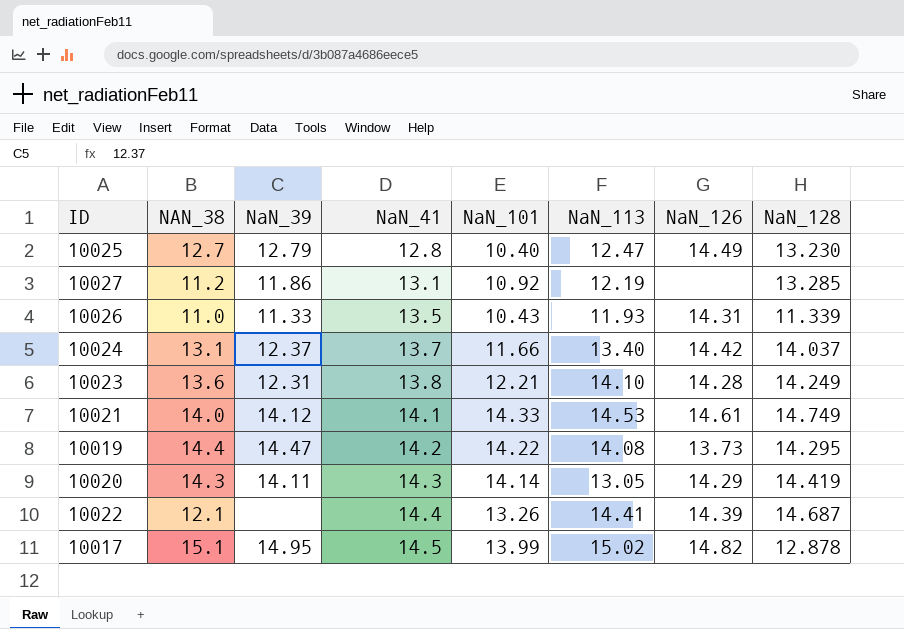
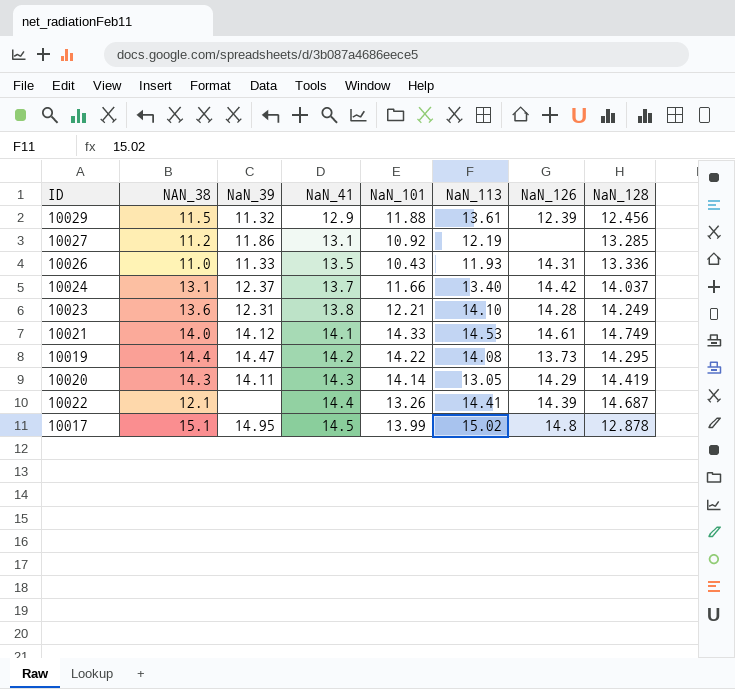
row 10025: 12.7 | 12.79 | 12.8 | 10.40 | 12.47 | 14.49 | 13.230 -> none
row 10029: none -> 11.5 | 11.32 | 12.9 | 11.88 | 13.61 | 12.39 | 12.456
10026 | NaN_128: 11.339 -> 13.336
10017 | NaN_126: 14.82 -> 14.8

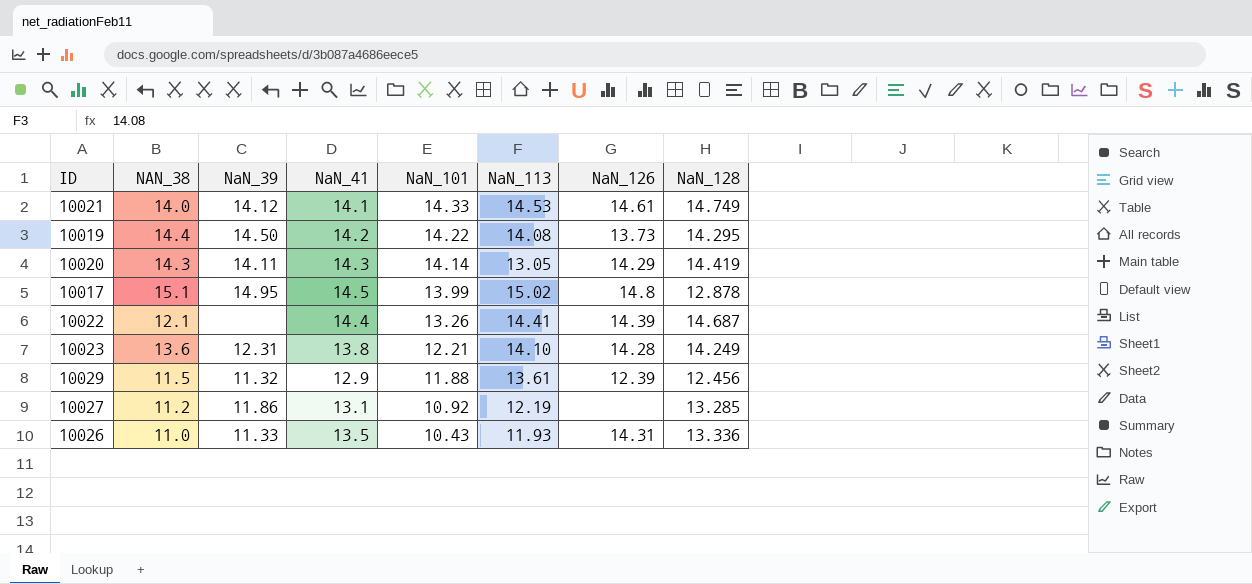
row order: NaN_41 ascending -> NaN_101 descending
row 10024: 13.1 | 12.37 | 13.7 | 11.66 | 13.40 | 14.42 | 14.037 -> none
10019 | NaN_39: 14.47 -> 14.50

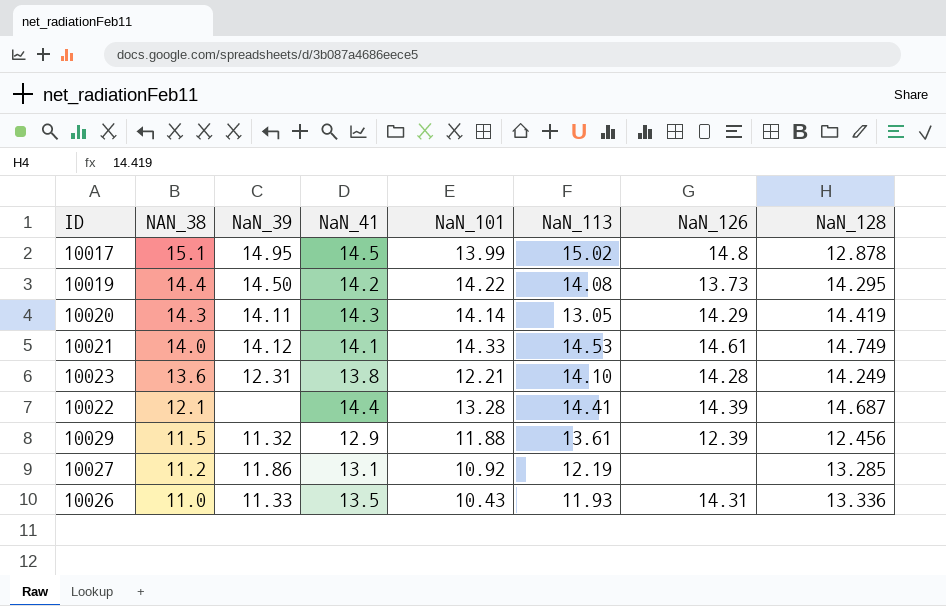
row order: NaN_101 descending -> NAN_38 descending
10022 | NaN_101: 13.26 -> 13.28

